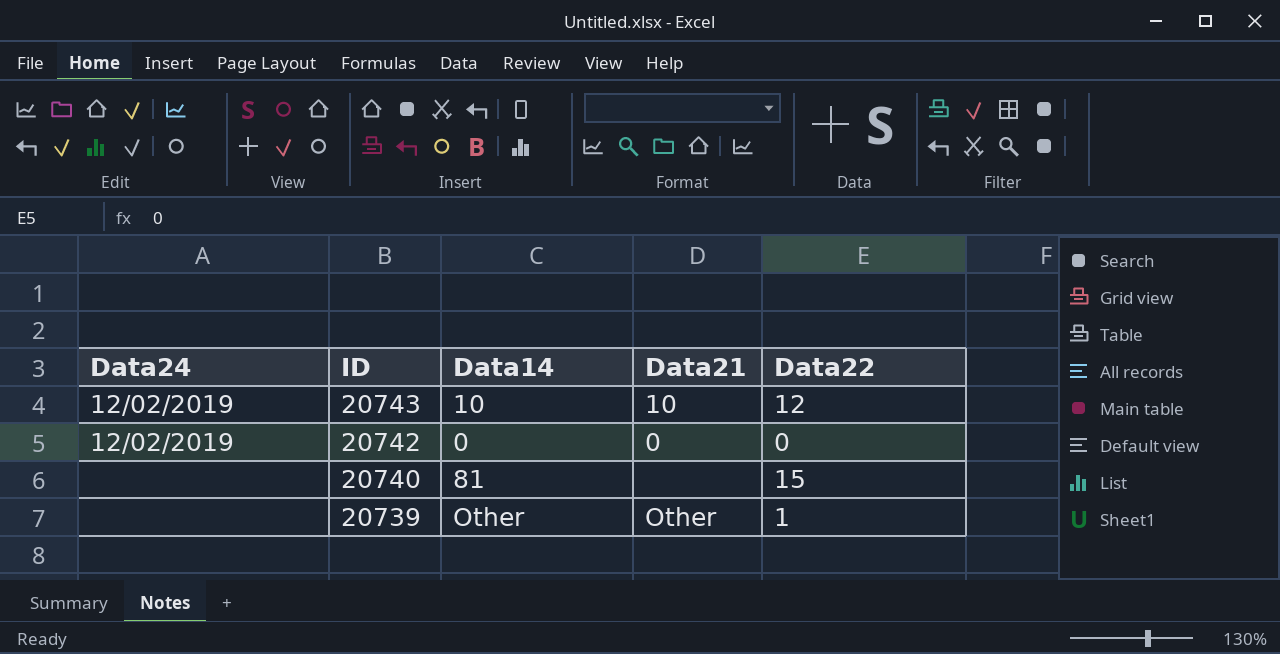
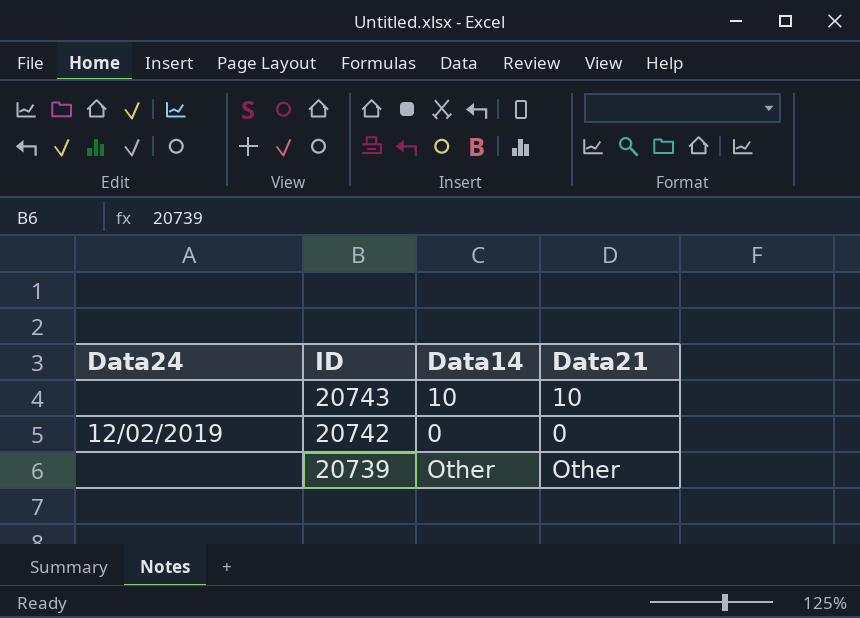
column Data22 | position: 5 -> none
row 20740: none | 81 | none | 15 -> none
20743 | Data24: 12/02/2019 -> none

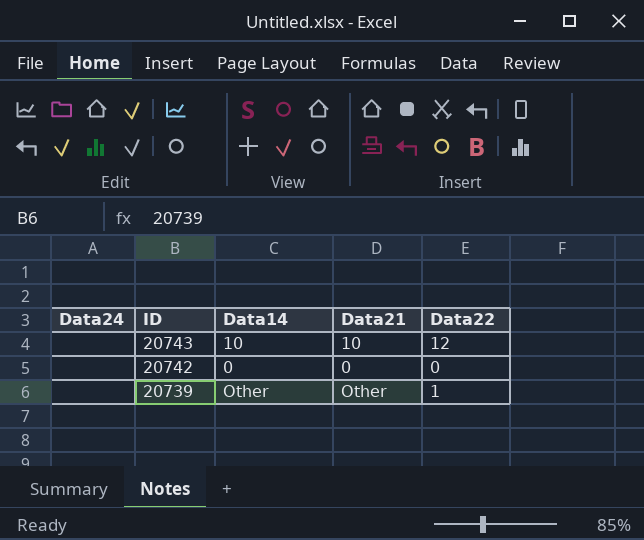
column Data22 | position: none -> 5
20742 | Data24: 12/02/2019 -> none

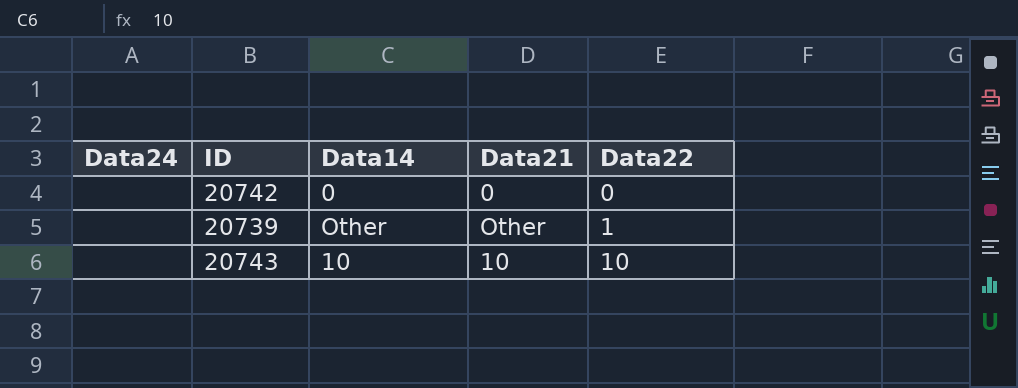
row order: ID descending -> Data22 ascending
20743 | Data22: 12 -> 10

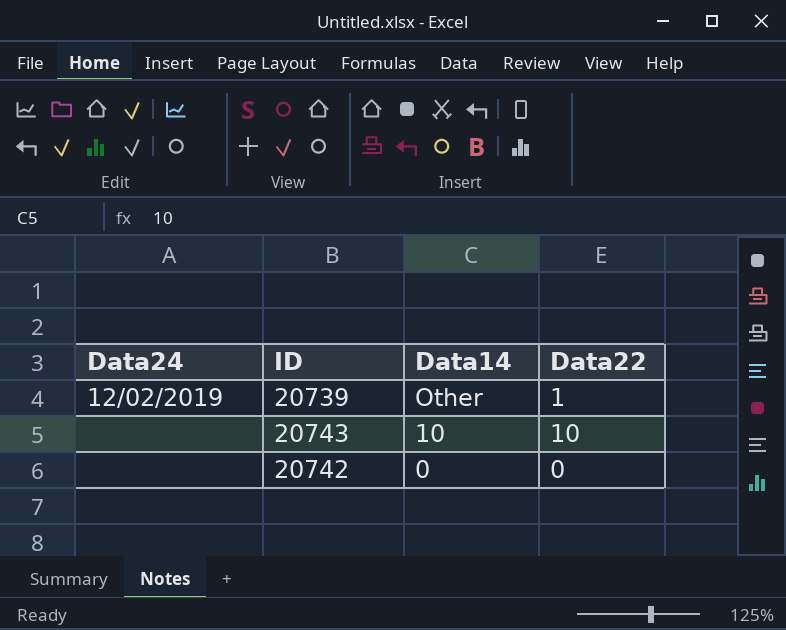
row order: Data22 ascending -> Data14 descending
column Data21 | position: 4 -> none
20739 | Data24: none -> 12/02/2019

